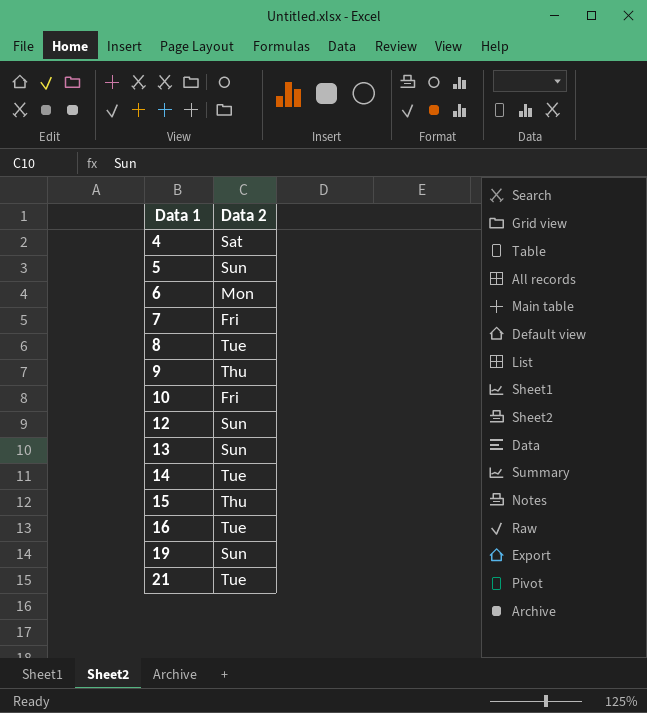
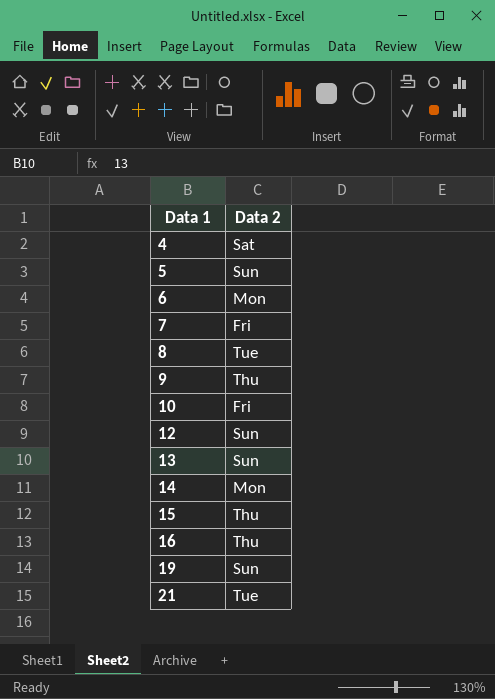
14 | Data 2: Tue -> Mon
16 | Data 2: Tue -> Thu

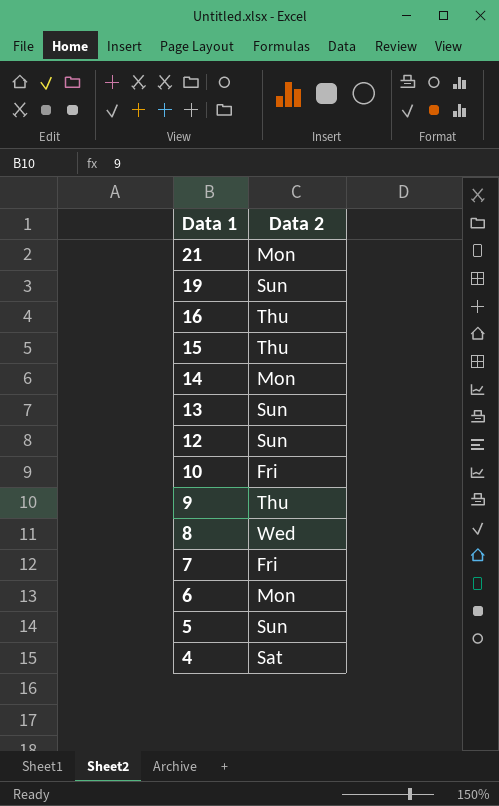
row order: Data 1 ascending -> Data 1 descending
21 | Data 2: Tue -> Mon
8 | Data 2: Tue -> Wed

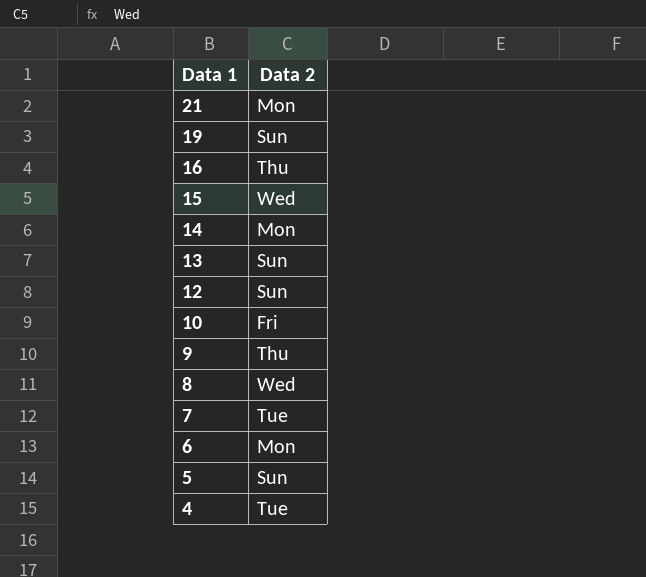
15 | Data 2: Thu -> Wed
7 | Data 2: Fri -> Tue
4 | Data 2: Sat -> Tue

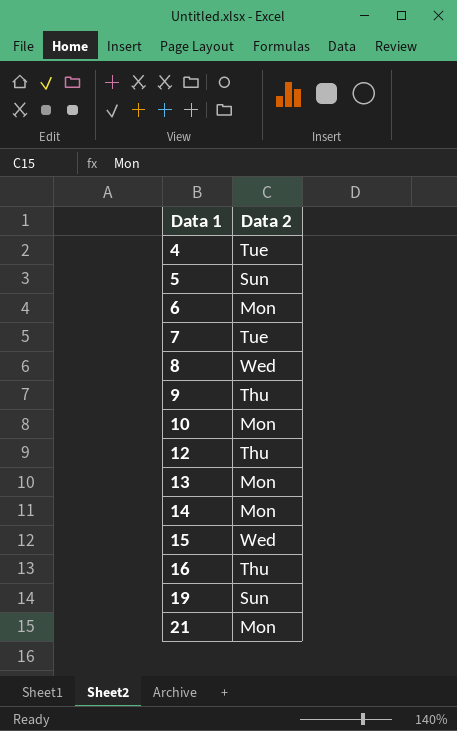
row order: Data 1 descending -> Data 1 ascending
10 | Data 2: Fri -> Mon
12 | Data 2: Sun -> Thu
13 | Data 2: Sun -> Mon

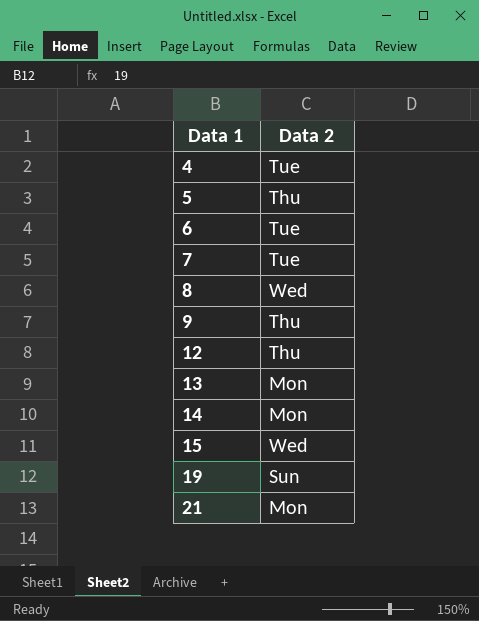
row 10: Mon -> none
row 16: Thu -> none
5 | Data 2: Sun -> Thu
6 | Data 2: Mon -> Tue

